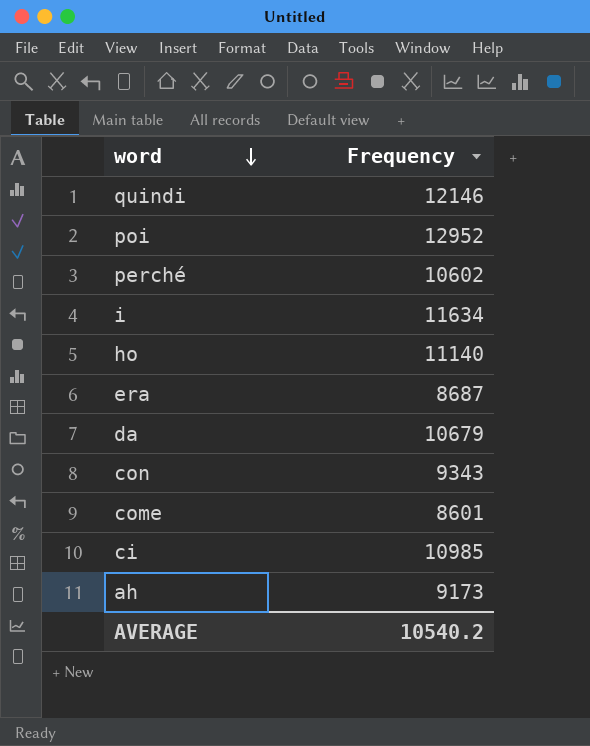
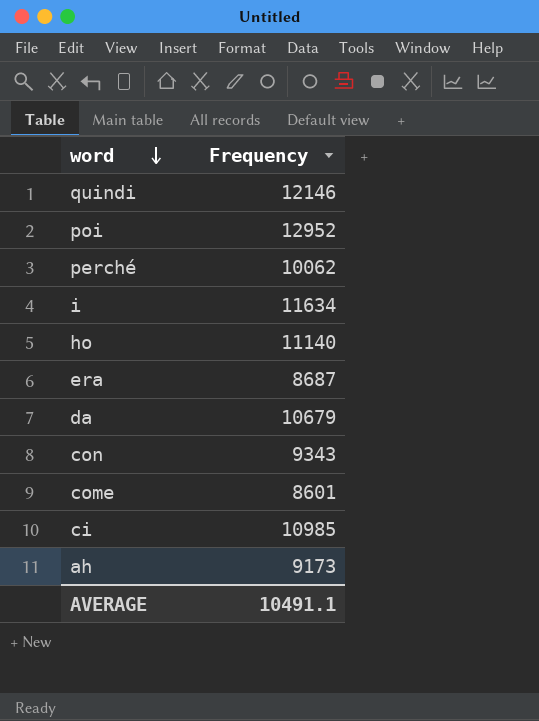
perché | Frequency: 10602 -> 10062
AVERAGE | Frequency: 10540.2 -> 10491.1

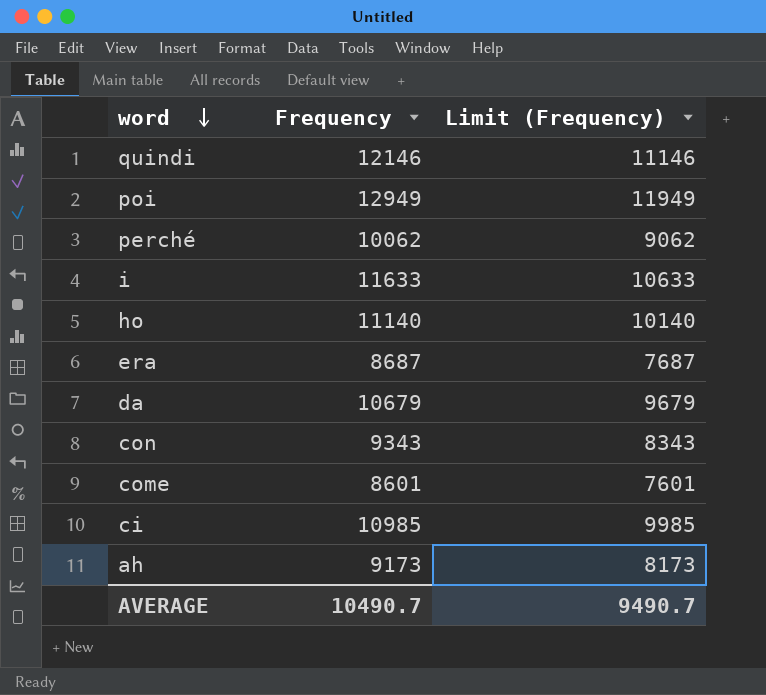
column Limit (Frequency) | formula: none -> [Frequency] - 1000
poi | Frequency: 12952 -> 12949
i | Frequency: 11634 -> 11633
AVERAGE | Frequency: 10491.1 -> 10490.7

